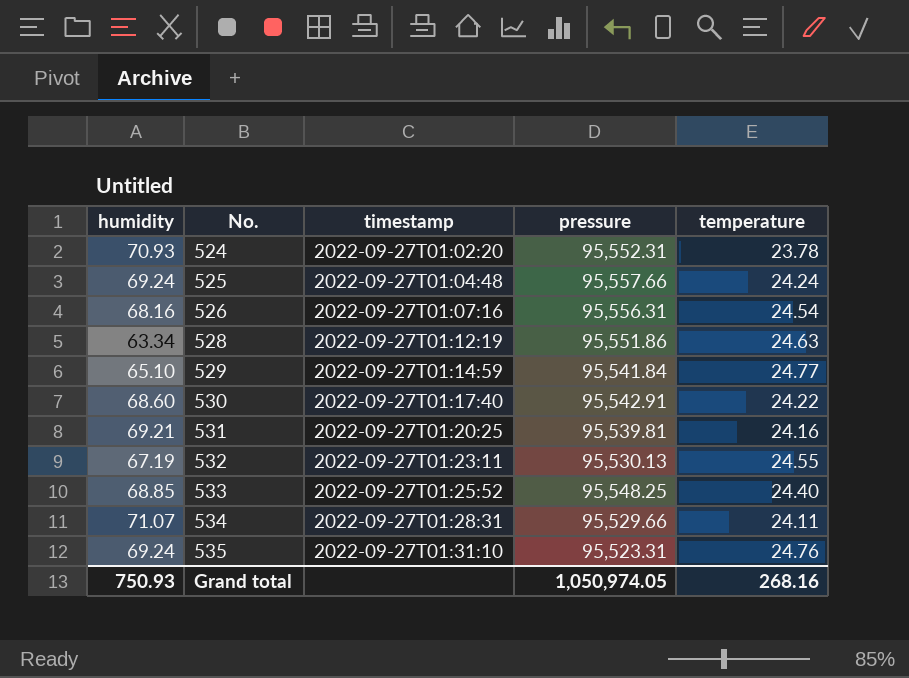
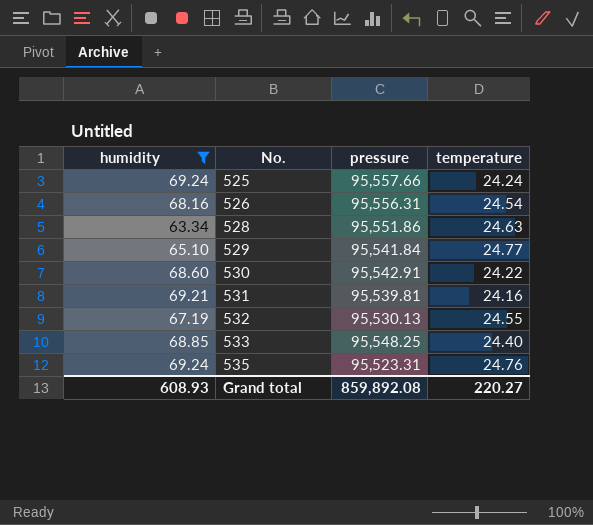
filter: none -> humidity <= 69.24
column timestamp | position: 3 -> none
Grand total | humidity: 750.93 -> 608.93
Grand total | pressure: 1,050,974.05 -> 859,892.08
Grand total | temperature: 268.16 -> 220.27

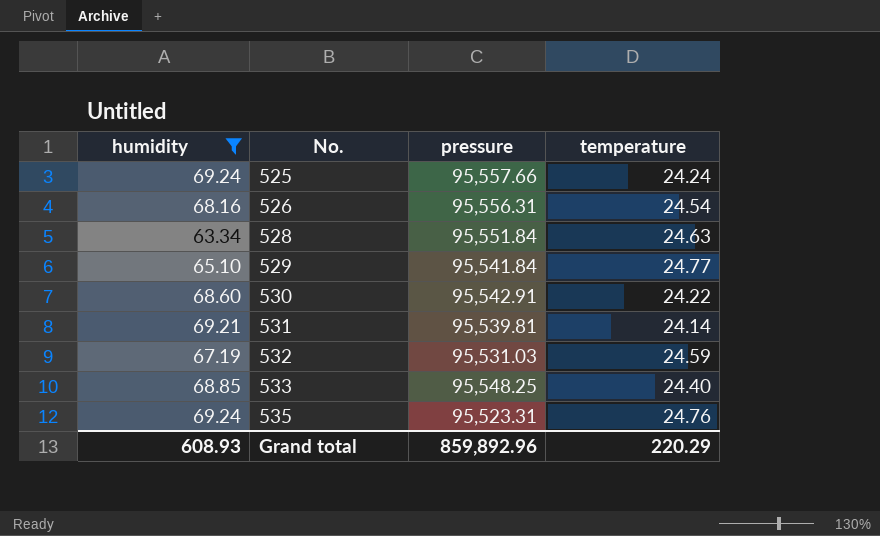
528 | pressure: 95,551.86 -> 95,551.84
531 | temperature: 24.16 -> 24.14
532 | pressure: 95,530.13 -> 95,531.03
532 | temperature: 24.55 -> 24.59
Grand total | pressure: 859,892.08 -> 859,892.96
Grand total | temperature: 220.27 -> 220.29

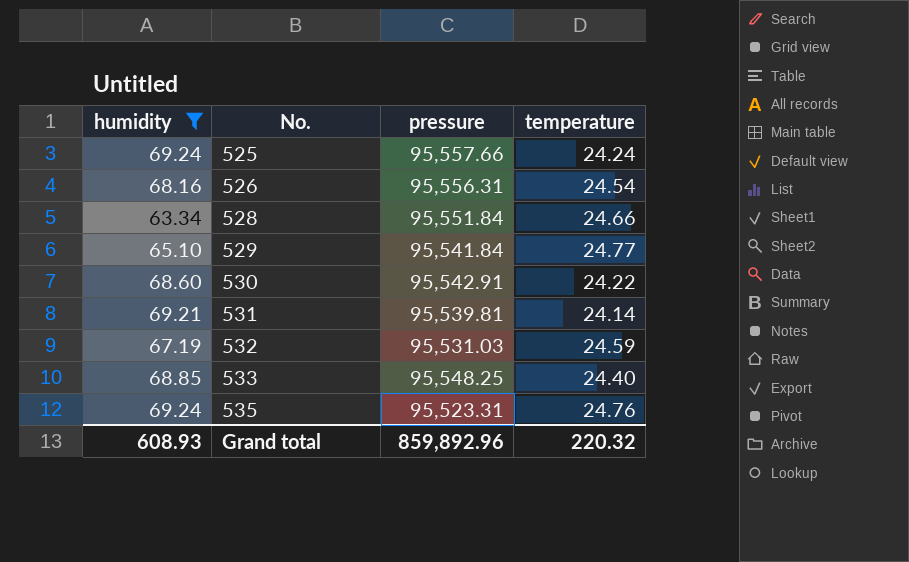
528 | temperature: 24.63 -> 24.66
Grand total | temperature: 220.29 -> 220.32

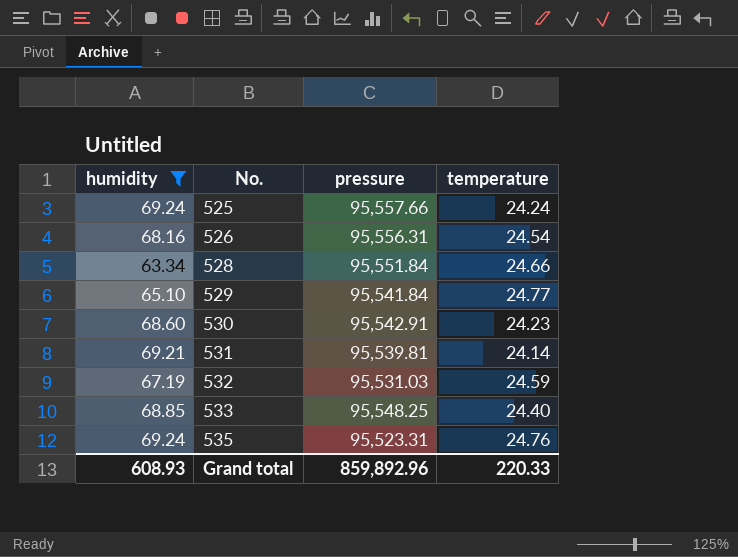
530 | temperature: 24.22 -> 24.23
Grand total | temperature: 220.32 -> 220.33

